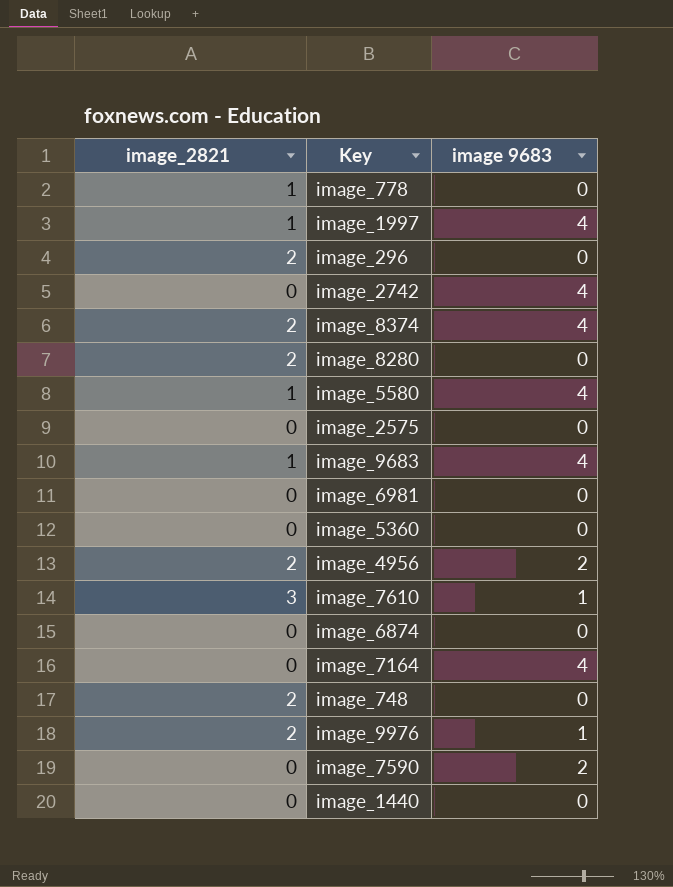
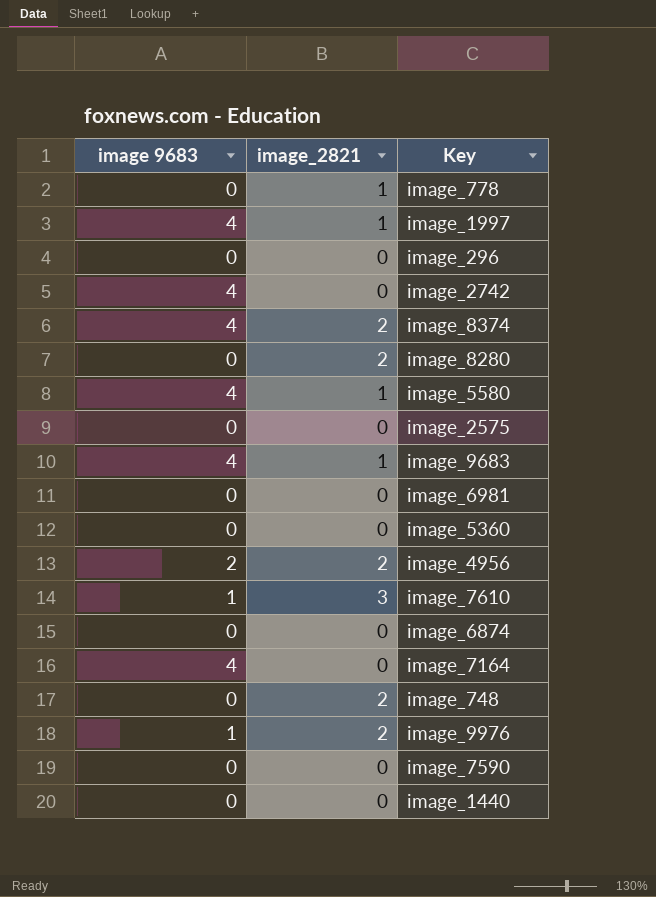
column image 9683 | position: 3 -> 1
image_296 | image_2821: 2 -> 0
image_7590 | image 9683: 2 -> 0

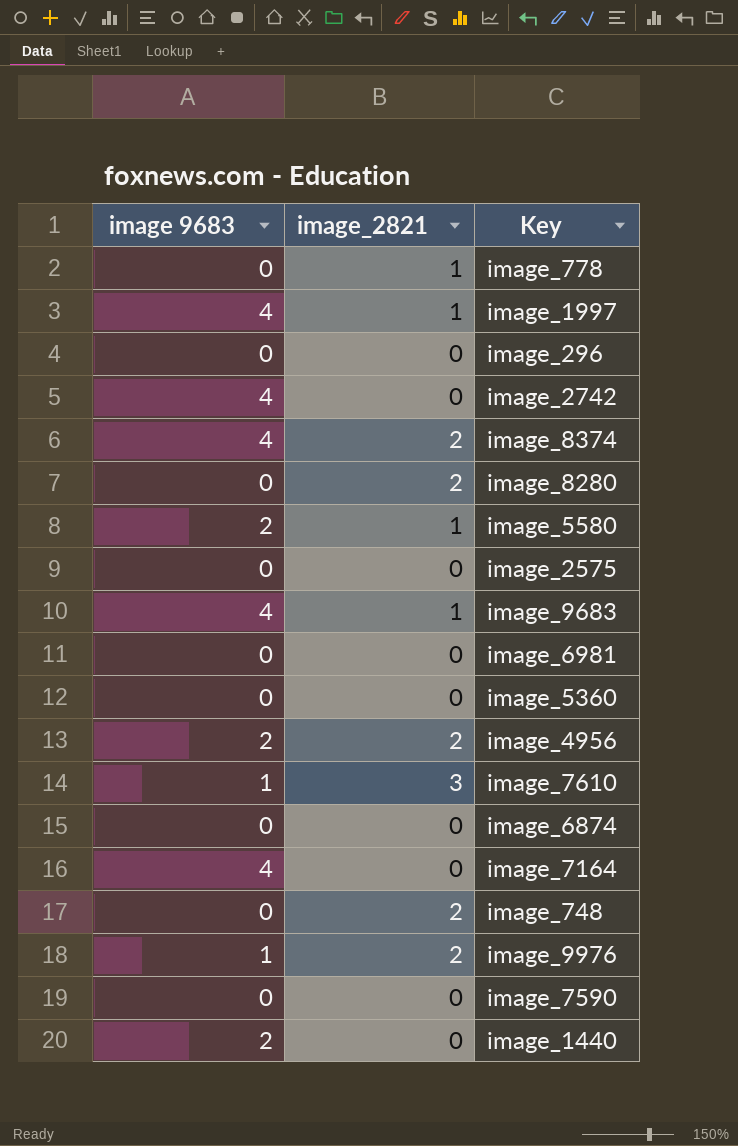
image_5580 | image 9683: 4 -> 2
image_1440 | image 9683: 0 -> 2

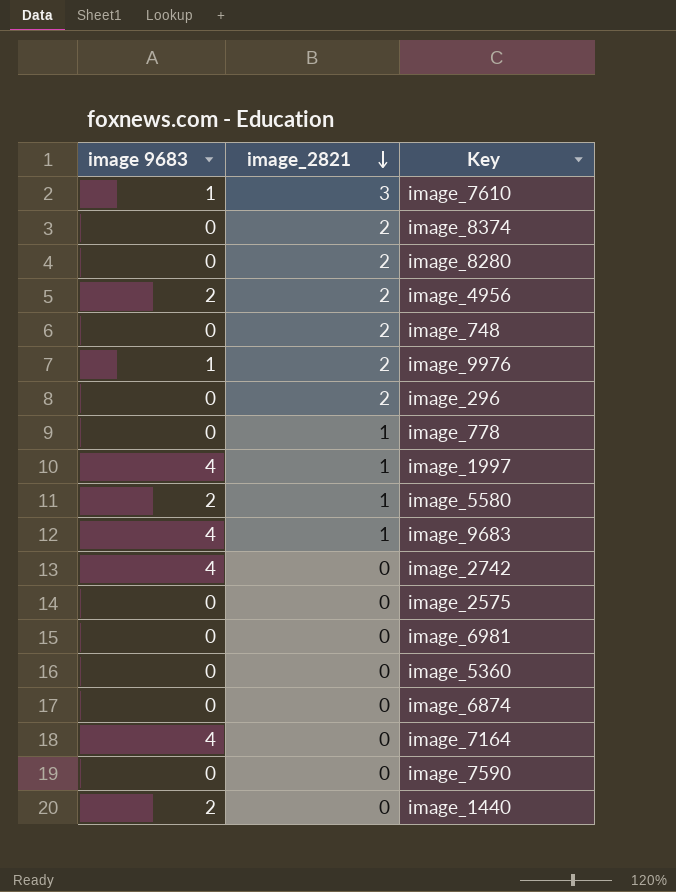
row order: none -> image_2821 descending
image_8374 | image 9683: 4 -> 0
image_296 | image_2821: 0 -> 2

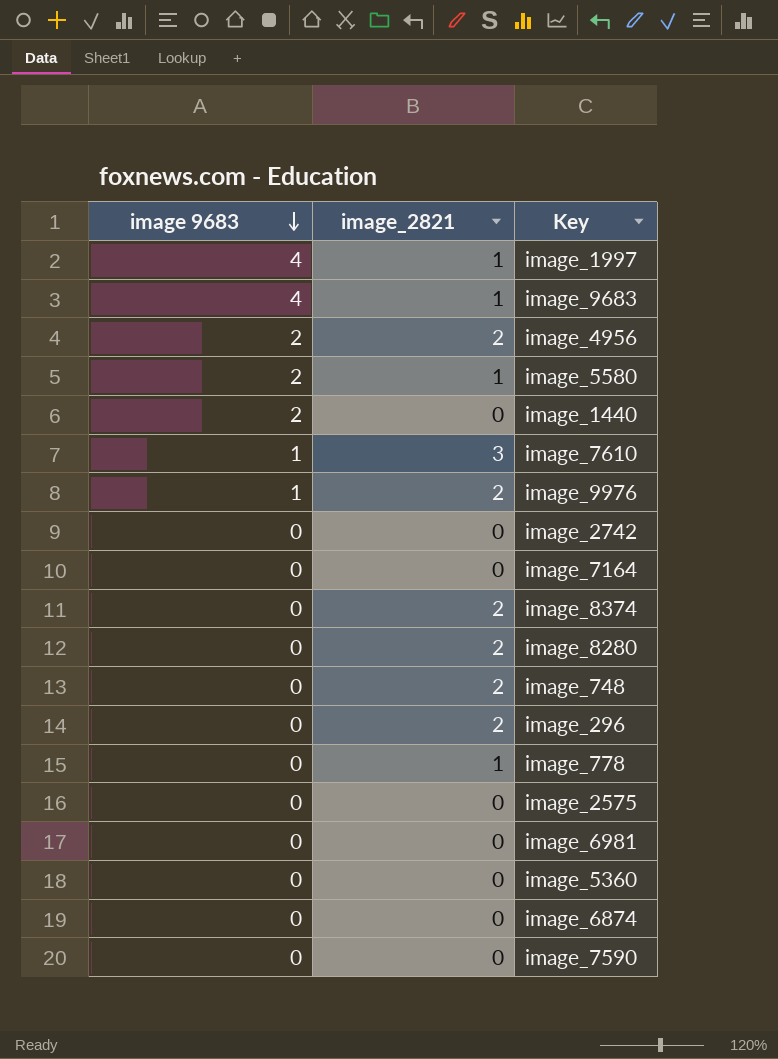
row order: image_2821 descending -> image 9683 descending
image_2742 | image 9683: 4 -> 0
image_7164 | image 9683: 4 -> 0

